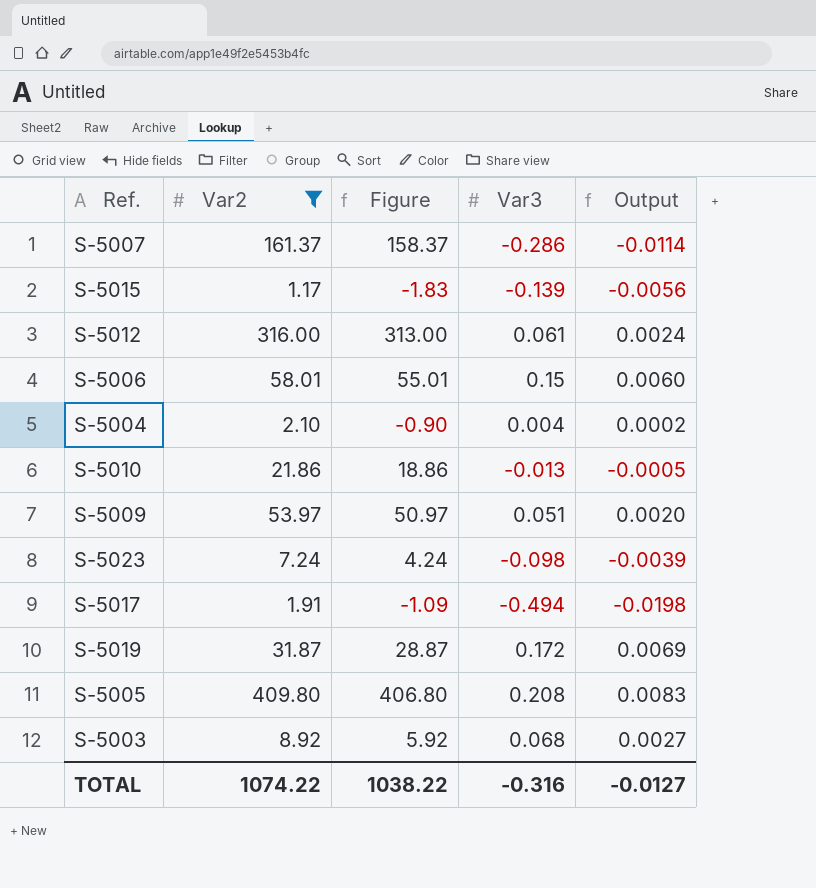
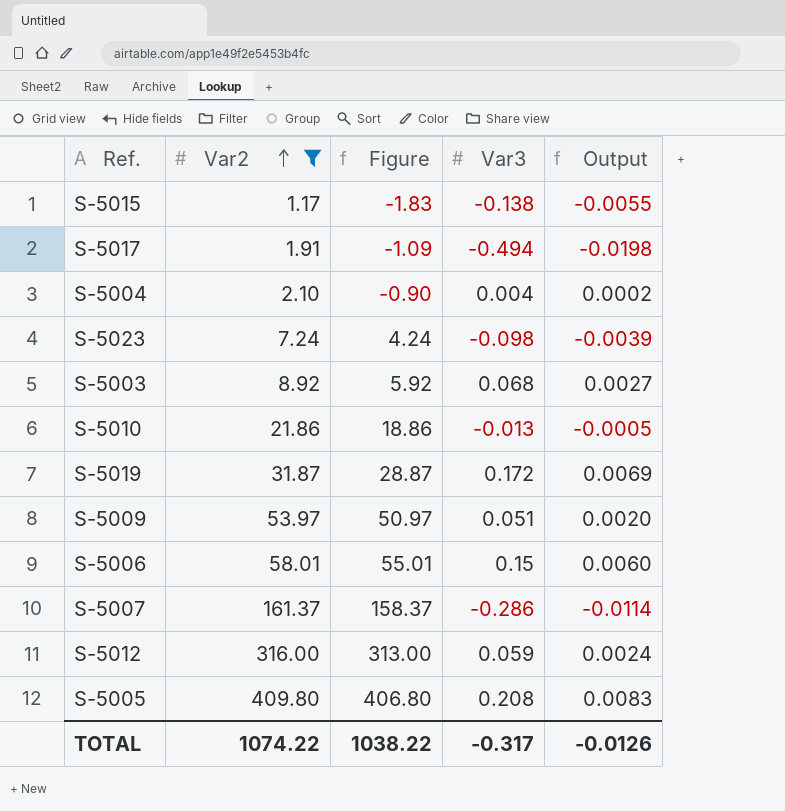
row order: none -> Var2 ascending
S-5015 | Var3: -0.139 -> -0.138
S-5015 | Output: -0.0056 -> -0.0055
S-5012 | Var3: 0.061 -> 0.059
TOTAL | Var3: -0.316 -> -0.317
TOTAL | Output: -0.0127 -> -0.0126

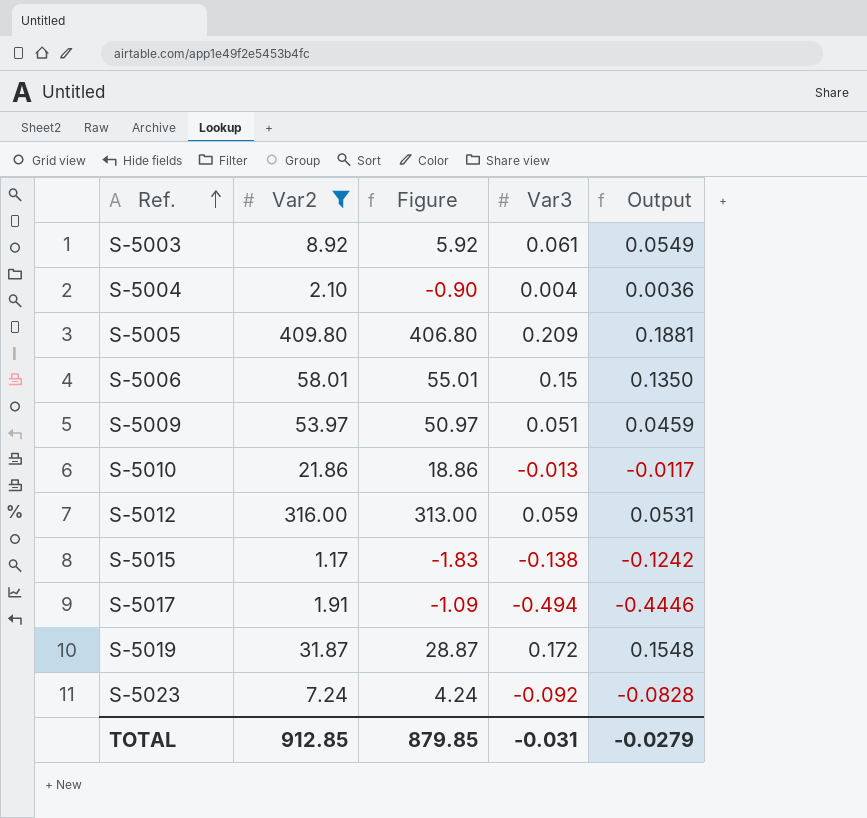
row order: Var2 ascending -> Ref. ascending
column Output | formula: [Var3] * 0.04 -> [Var3] * 0.9
row S-5007: 161.37 | 158.37 | -0.286 | -0.0114 -> none
S-5003 | Var3: 0.068 -> 0.061
S-5005 | Var3: 0.208 -> 0.209
S-5023 | Var3: -0.098 -> -0.092
TOTAL | Var2: 1074.22 -> 912.85
TOTAL | Figure: 1038.22 -> 879.85
TOTAL | Var3: -0.317 -> -0.031
TOTAL | Output: -0.0126 -> -0.0279

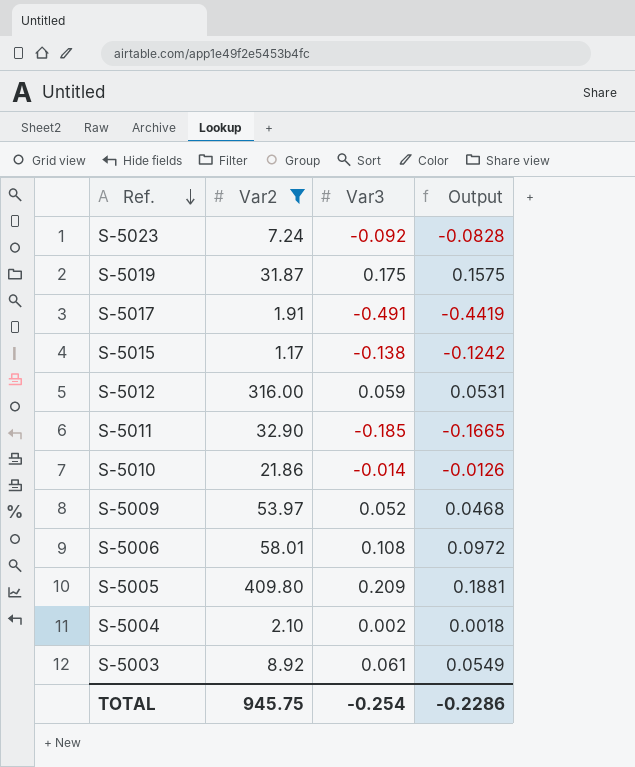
row order: Ref. ascending -> Ref. descending
column Figure | formula: [Var2] - 3 -> none
S-5019 | Var3: 0.172 -> 0.175
S-5019 | Output: 0.1548 -> 0.1575
S-5017 | Var3: -0.494 -> -0.491
S-5017 | Output: -0.4446 -> -0.4419
row S-5011: none -> 32.90 | -0.185 | -0.1665
S-5010 | Var3: -0.013 -> -0.014
S-5010 | Output: -0.0117 -> -0.0126
S-5009 | Var3: 0.051 -> 0.052
S-5009 | Output: 0.0459 -> 0.0468
S-5006 | Var3: 0.15 -> 0.108
S-5006 | Output: 0.1350 -> 0.0972
S-5004 | Var3: 0.004 -> 0.002
S-5004 | Output: 0.0036 -> 0.0018
TOTAL | Var2: 912.85 -> 945.75
TOTAL | Var3: -0.031 -> -0.254
TOTAL | Output: -0.0279 -> -0.2286

